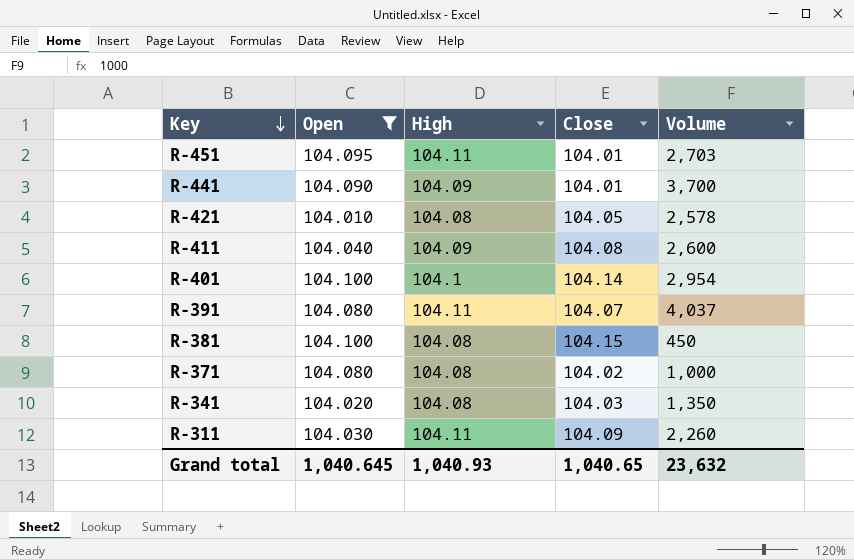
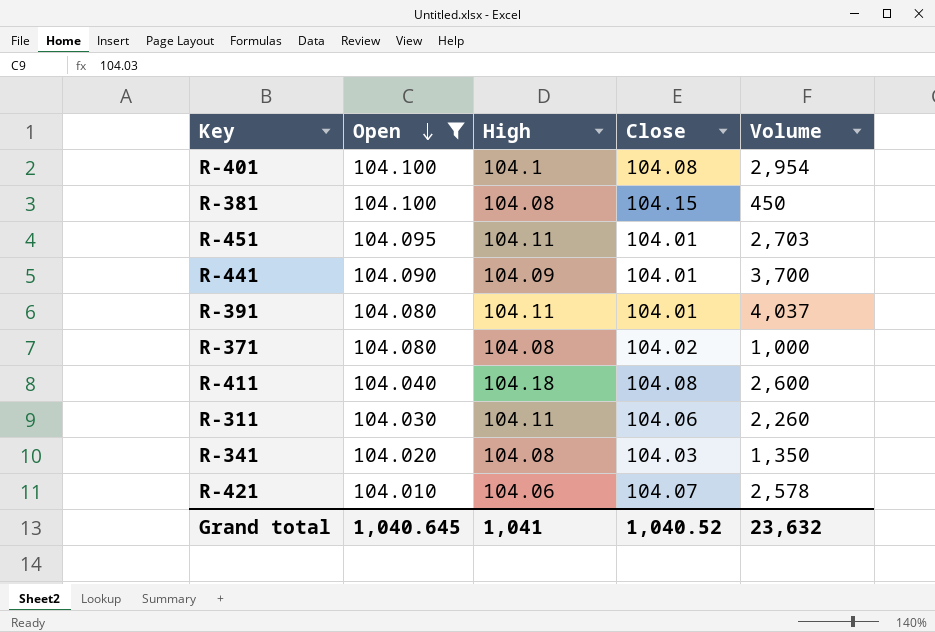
row order: Key descending -> Open descending
R-401 | Close: 104.14 -> 104.08
R-391 | Close: 104.07 -> 104.01
R-411 | High: 104.09 -> 104.18
R-311 | Close: 104.09 -> 104.06
R-421 | High: 104.08 -> 104.06
R-421 | Close: 104.05 -> 104.07
Grand total | High: 1,040.93 -> 1,041
Grand total | Close: 1,040.65 -> 1,040.52

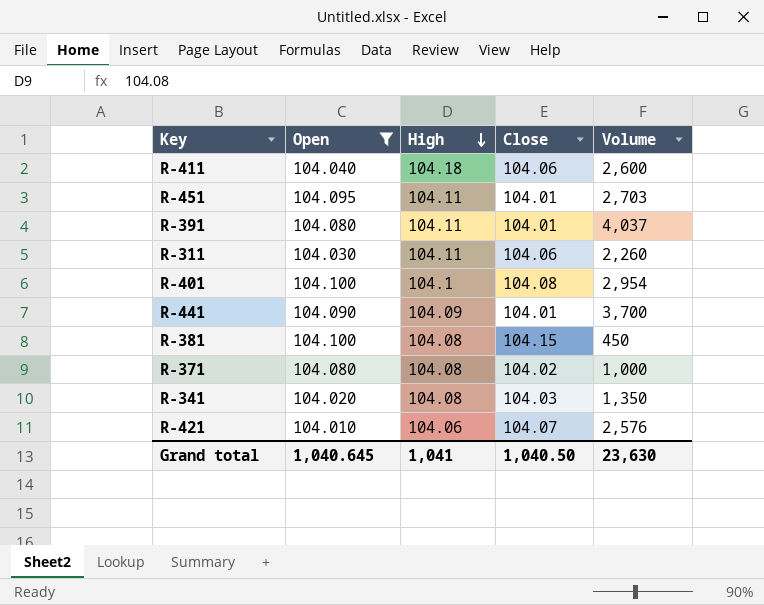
row order: Open descending -> High descending
R-411 | Close: 104.08 -> 104.06
R-421 | Volume: 2,578 -> 2,576
Grand total | Close: 1,040.52 -> 1,040.50
Grand total | Volume: 23,632 -> 23,630

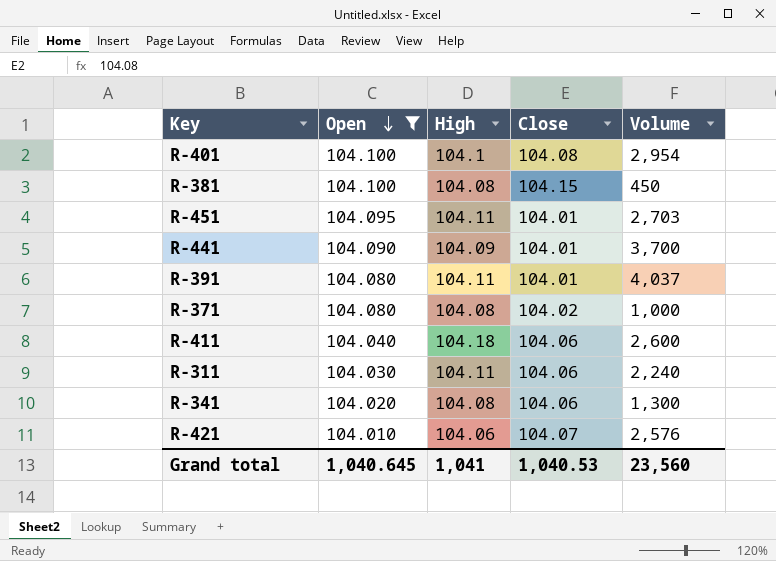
row order: High descending -> Open descending
R-311 | Volume: 2,260 -> 2,240
R-341 | Close: 104.03 -> 104.06
R-341 | Volume: 1,350 -> 1,300
Grand total | Close: 1,040.50 -> 1,040.53
Grand total | Volume: 23,630 -> 23,560

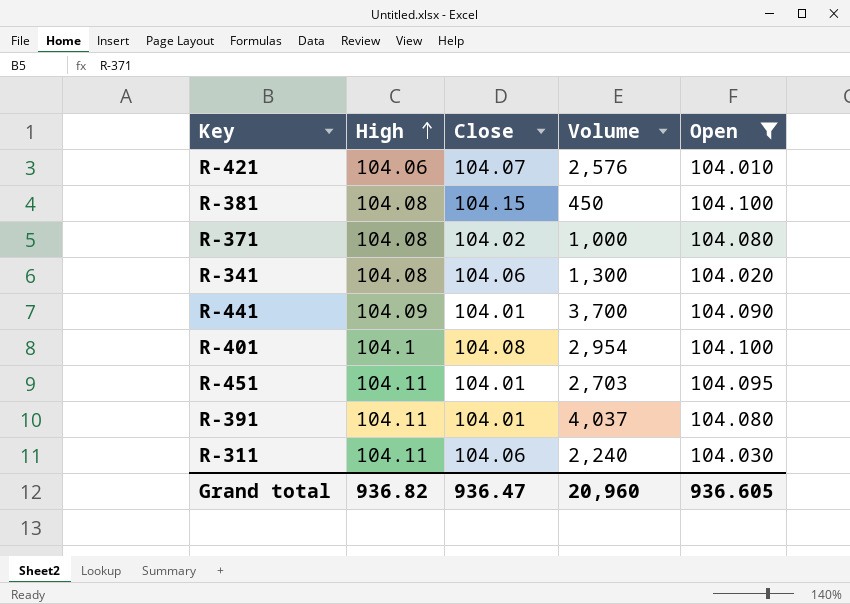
row order: Open descending -> High ascending
column Open | position: 2 -> 5
row R-411: 104.040 | 104.18 | 104.06 | 2,600 -> none
Grand total | High: 1,041 -> 936.82
Grand total | Close: 1,040.53 -> 936.47
Grand total | Volume: 23,560 -> 20,960
Grand total | Open: 1,040.645 -> 936.605

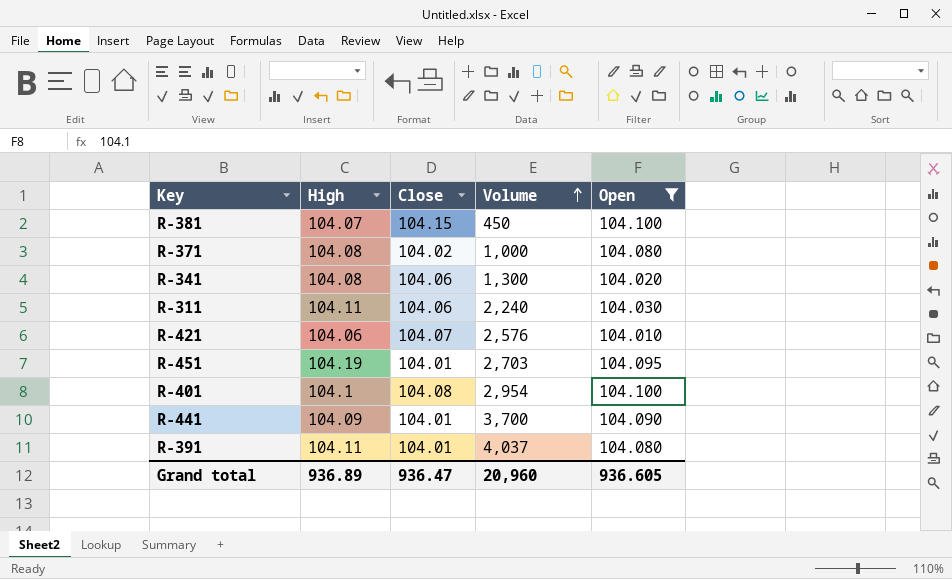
row order: High ascending -> Volume ascending
R-381 | High: 104.08 -> 104.07
R-451 | High: 104.11 -> 104.19
Grand total | High: 936.82 -> 936.89

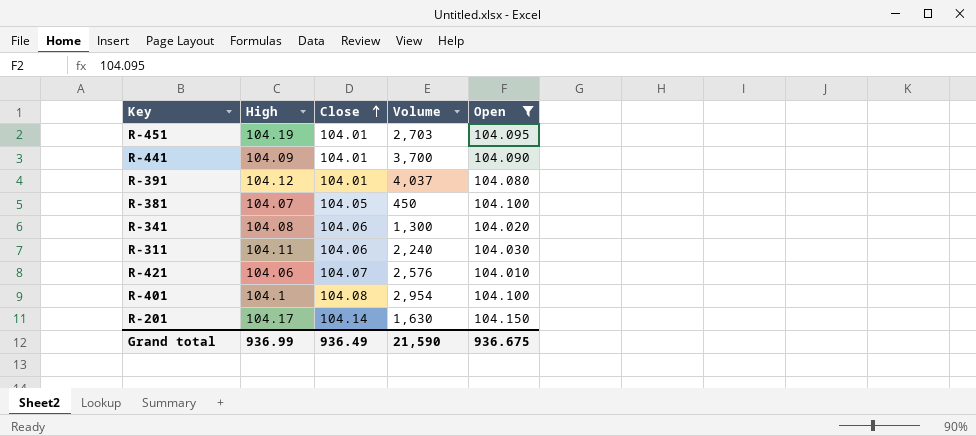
row order: Volume ascending -> Close ascending
row R-371: 104.08 | 104.02 | 1,000 | 104.080 -> none
R-391 | High: 104.11 -> 104.12
R-381 | Close: 104.15 -> 104.05
row R-201: none -> 104.17 | 104.14 | 1,630 | 104.150
Grand total | High: 936.89 -> 936.99
Grand total | Close: 936.47 -> 936.49
Grand total | Volume: 20,960 -> 21,590
Grand total | Open: 936.605 -> 936.675

